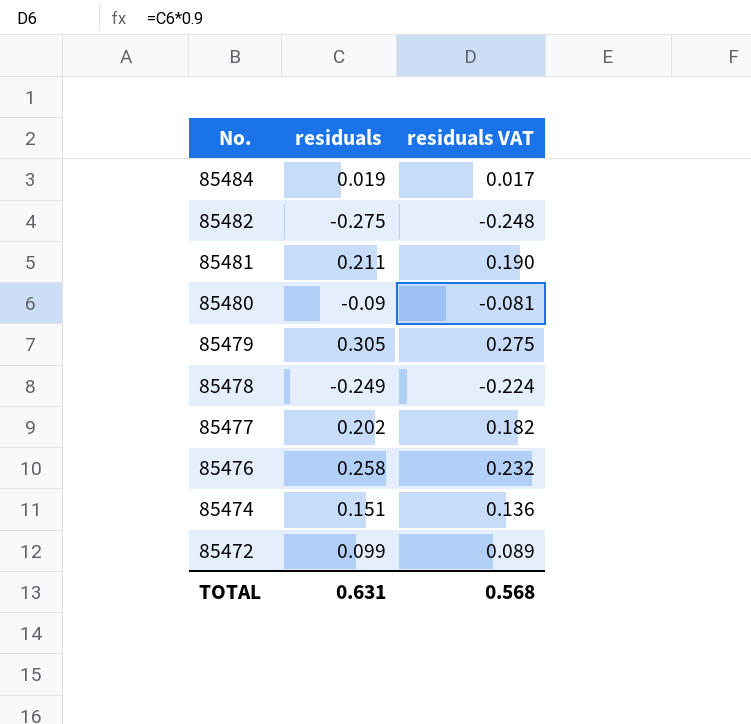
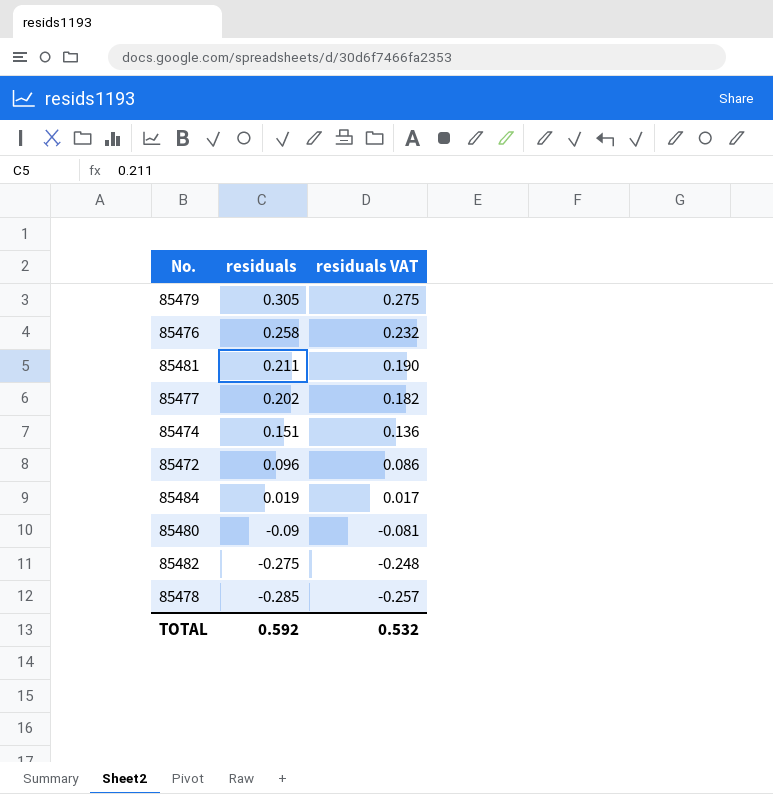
row order: No. descending -> residuals descending
85472 | residuals: 0.099 -> 0.096
85472 | residuals VAT: 0.089 -> 0.086
85478 | residuals: -0.249 -> -0.285
85478 | residuals VAT: -0.224 -> -0.257
TOTAL | residuals: 0.631 -> 0.592
TOTAL | residuals VAT: 0.568 -> 0.532

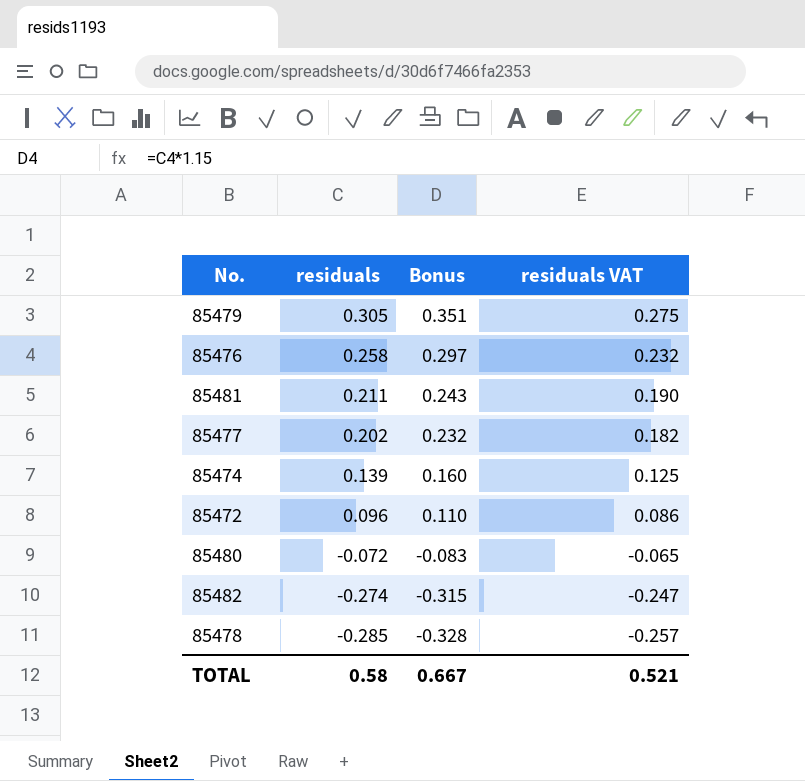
column Bonus | formula: none -> [residuals] * 1.15
row 85484: 0.019 | 0.017 -> none
85474 | residuals: 0.151 -> 0.139
85474 | residuals VAT: 0.136 -> 0.125
85480 | residuals: -0.09 -> -0.072
85480 | residuals VAT: -0.081 -> -0.065
85482 | residuals: -0.275 -> -0.274
85482 | residuals VAT: -0.248 -> -0.247
TOTAL | residuals: 0.592 -> 0.58
TOTAL | residuals VAT: 0.532 -> 0.521

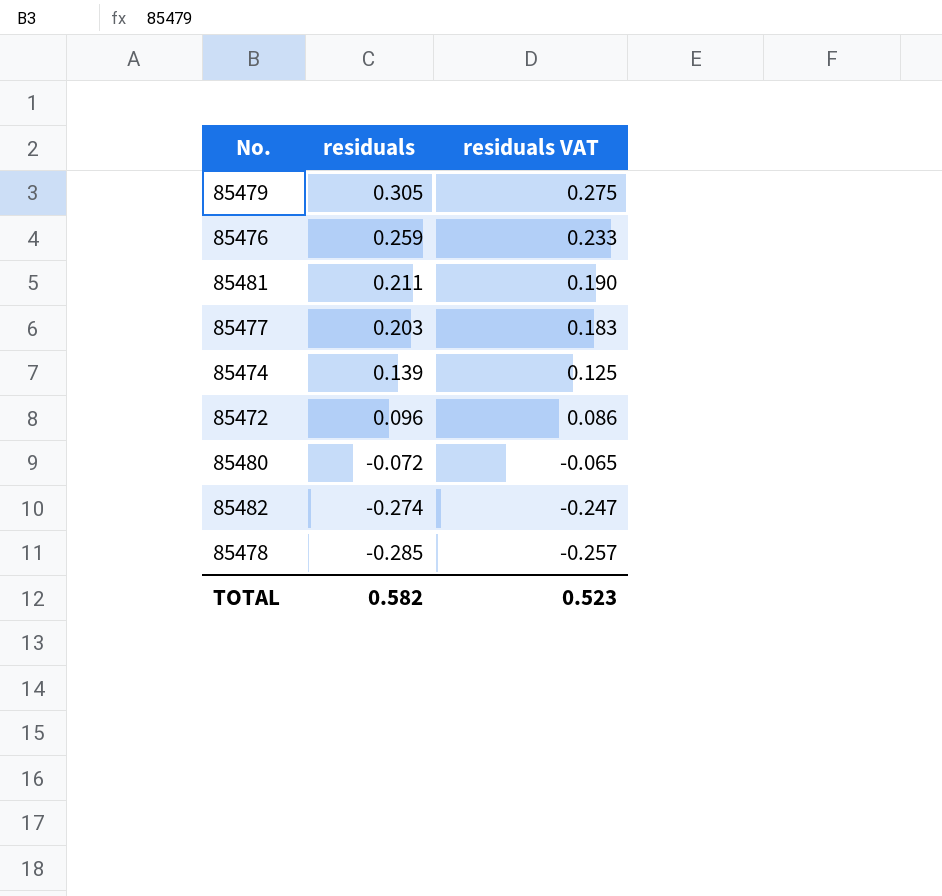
column Bonus | formula: [residuals] * 1.15 -> none
85476 | residuals: 0.258 -> 0.259
85476 | residuals VAT: 0.232 -> 0.233
85477 | residuals: 0.202 -> 0.203
85477 | residuals VAT: 0.182 -> 0.183
TOTAL | residuals: 0.58 -> 0.582
TOTAL | residuals VAT: 0.521 -> 0.523

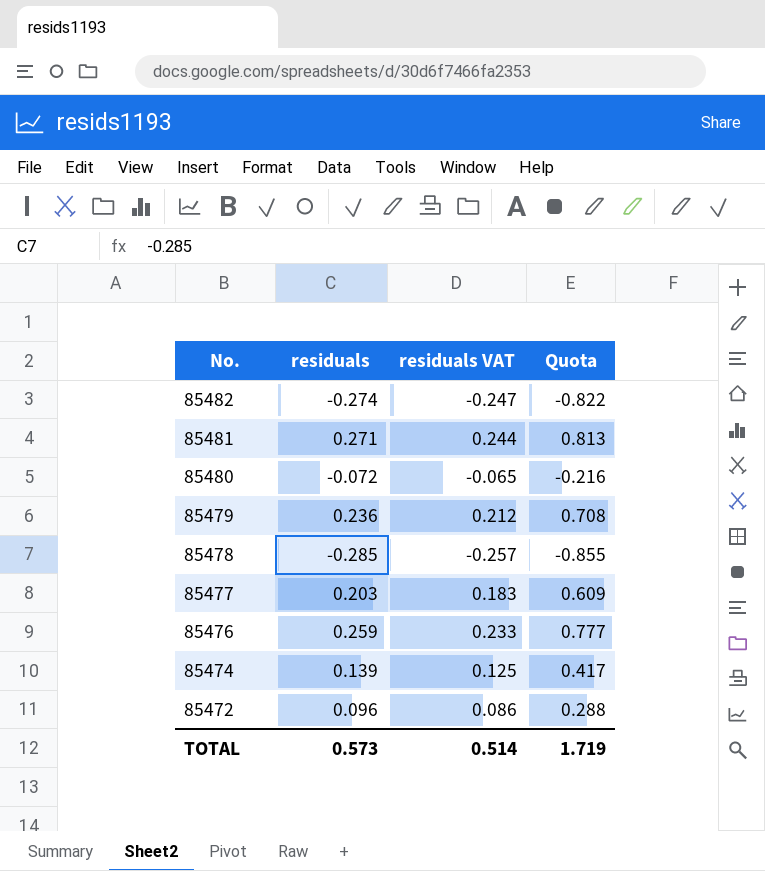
row order: residuals descending -> No. descending
column Quota | formula: none -> [residuals] * 3
85481 | residuals: 0.211 -> 0.271
85481 | residuals VAT: 0.190 -> 0.244
85479 | residuals: 0.305 -> 0.236
85479 | residuals VAT: 0.275 -> 0.212
TOTAL | residuals: 0.582 -> 0.573
TOTAL | residuals VAT: 0.523 -> 0.514

